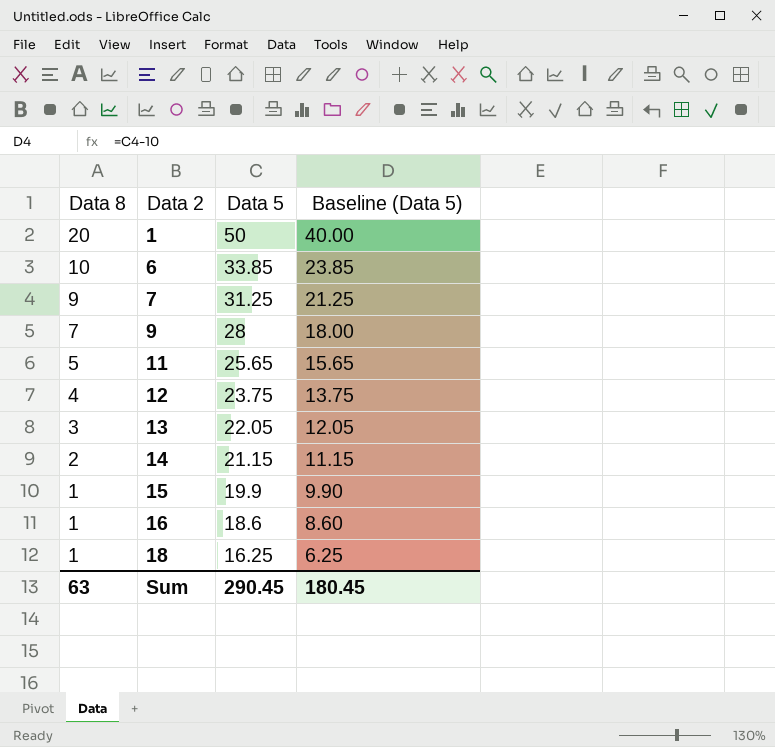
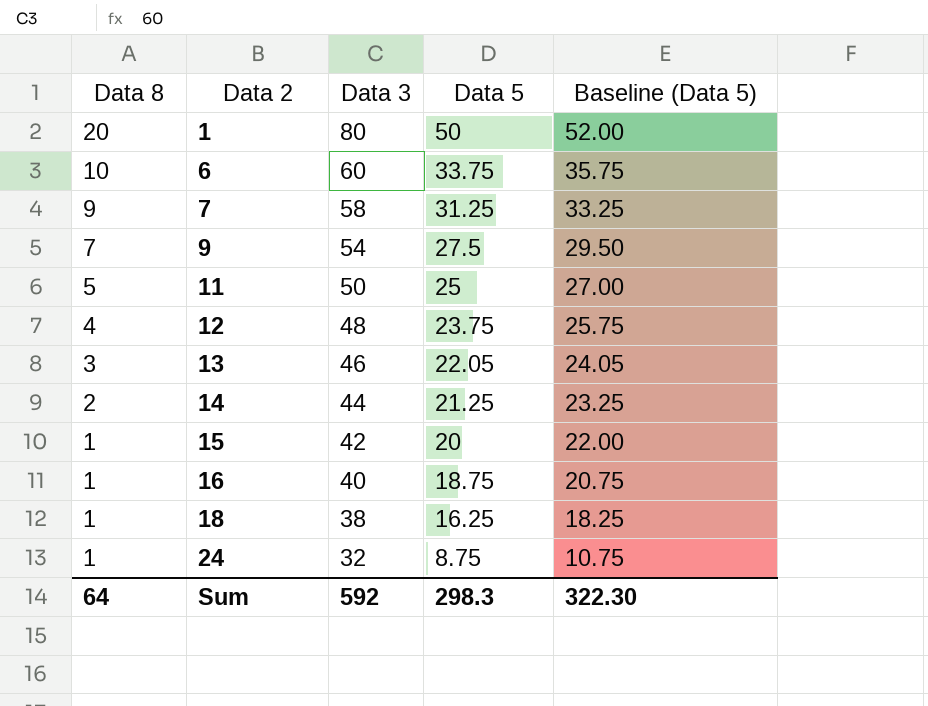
column Data 3 | position: none -> 3
column Baseline (Data 5) | formula: [Data 5] - 10 -> [Data 5] + 2
6 | Data 5: 33.85 -> 33.75
9 | Data 5: 28 -> 27.5
11 | Data 5: 25.65 -> 25
14 | Data 5: 21.15 -> 21.25
15 | Data 5: 19.9 -> 20
16 | Data 5: 18.6 -> 18.75
row 24: none -> 1 | 32 | 8.75 | 10.75
Sum | Data 8: 63 -> 64
Sum | Data 5: 290.45 -> 298.3
Sum | Baseline (Data 5): 180.45 -> 322.30

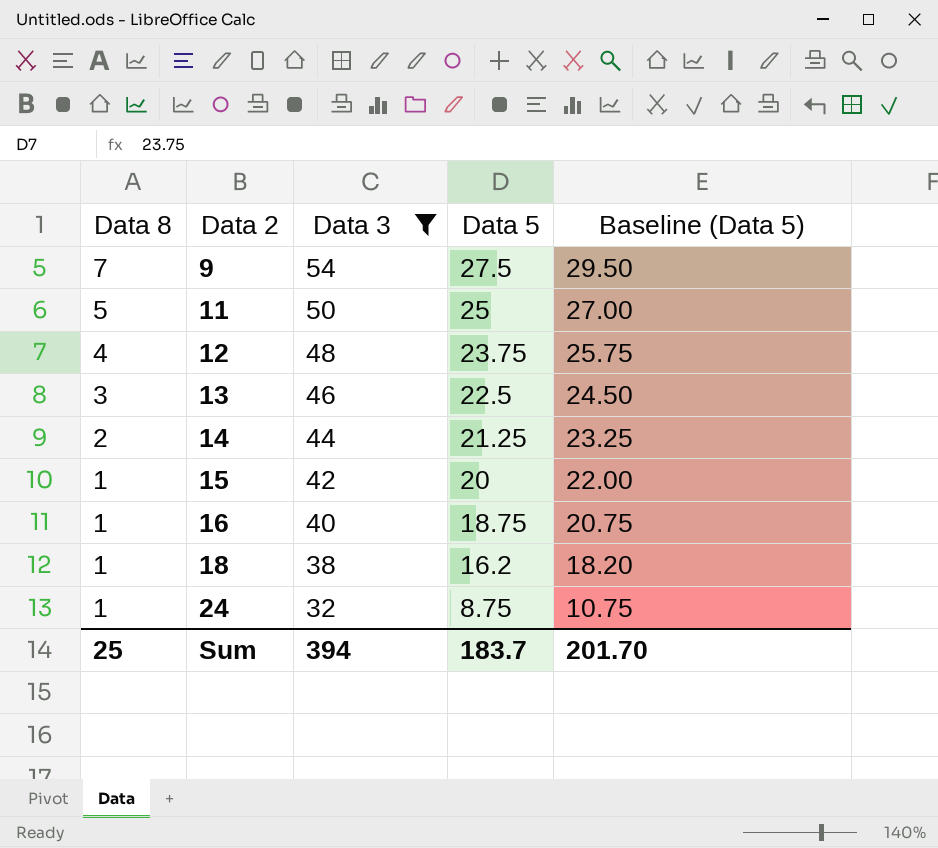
filter: none -> Data 3 <= 54
13 | Data 5: 22.05 -> 22.5
13 | Baseline (Data 5): 24.05 -> 24.50
18 | Data 5: 16.25 -> 16.2
18 | Baseline (Data 5): 18.25 -> 18.20
Sum | Data 8: 64 -> 25
Sum | Data 3: 592 -> 394
Sum | Data 5: 298.3 -> 183.7
Sum | Baseline (Data 5): 322.30 -> 201.70

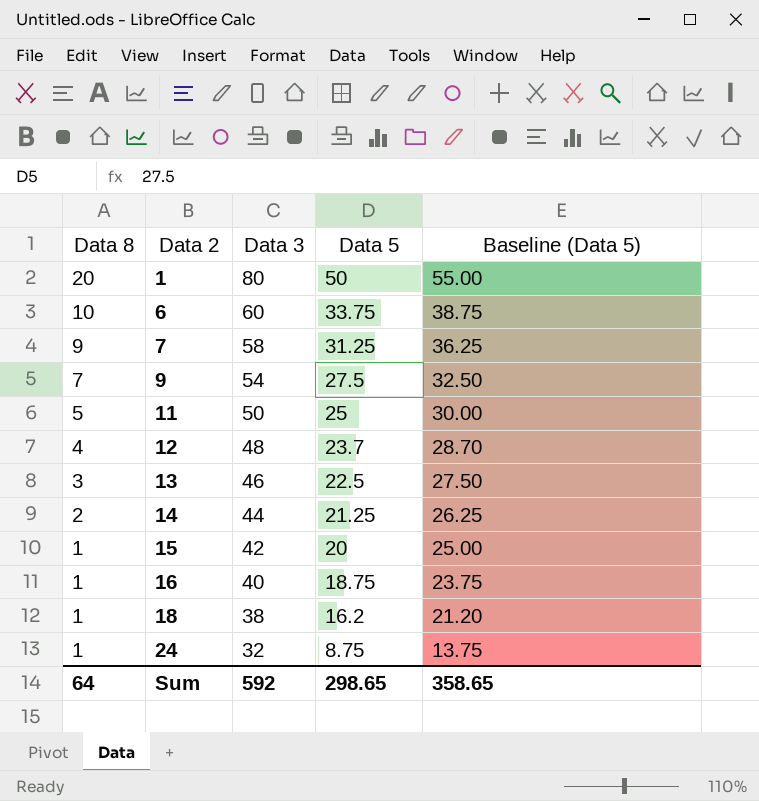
filter: Data 3 <= 54 -> none
column Baseline (Data 5) | formula: [Data 5] + 2 -> [Data 5] + 5
12 | Data 5: 23.75 -> 23.7
Sum | Data 8: 25 -> 64
Sum | Data 3: 394 -> 592
Sum | Data 5: 183.7 -> 298.65
Sum | Baseline (Data 5): 201.70 -> 358.65

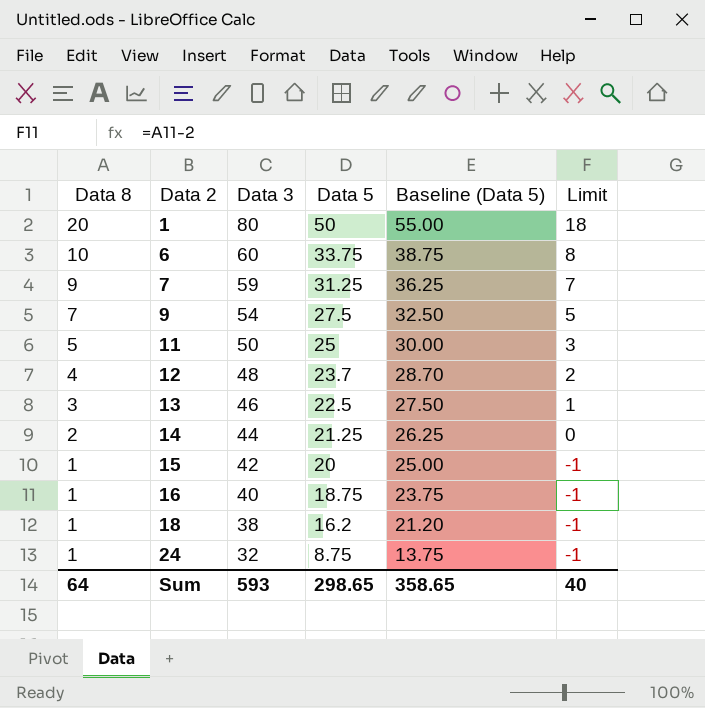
column Limit | formula: none -> [Data 8] - 2
7 | Data 3: 58 -> 59
Sum | Data 3: 592 -> 593

